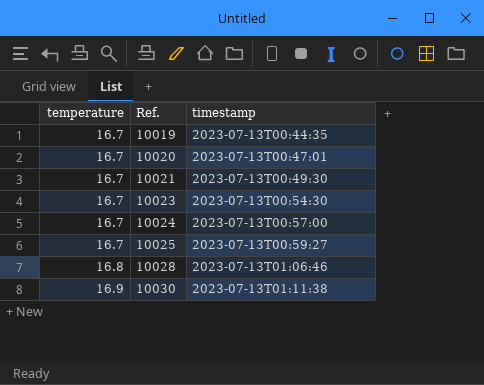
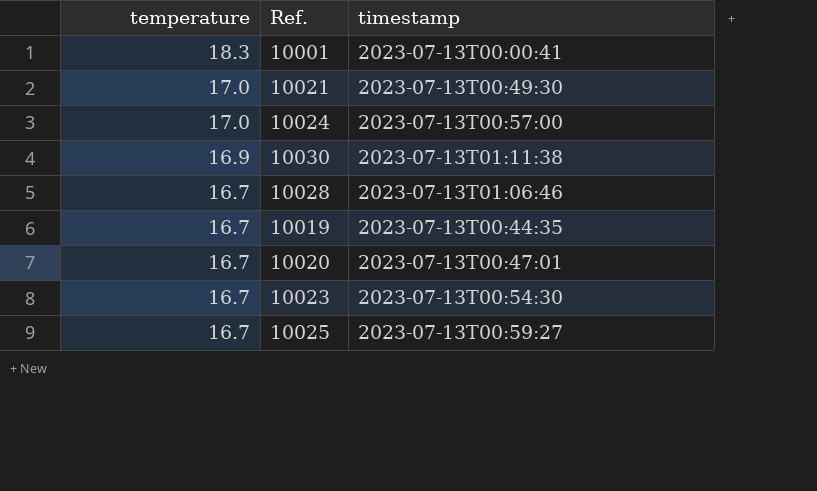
row order: temperature ascending -> temperature descending
row 10001: none -> 18.3 | 2023-07-13T00:00:41
10021 | temperature: 16.7 -> 17.0
10024 | temperature: 16.7 -> 17.0
10028 | temperature: 16.8 -> 16.7

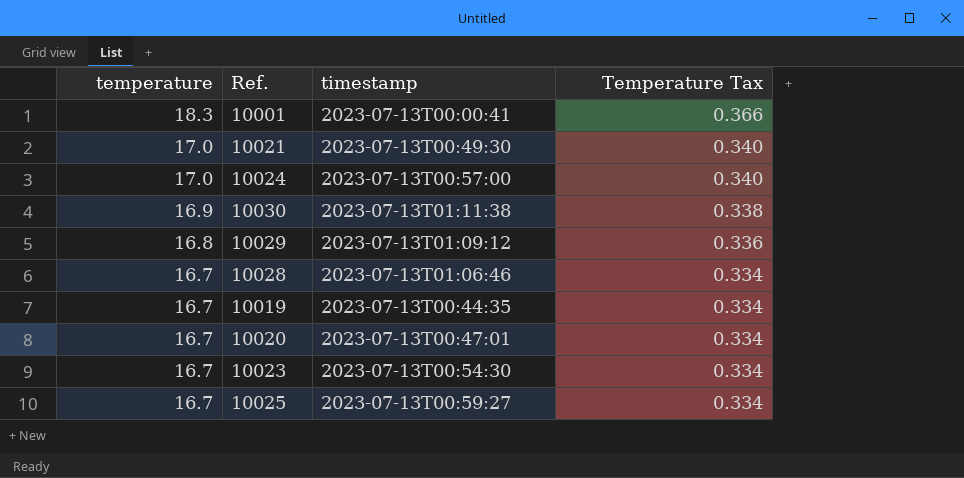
column Temperature Tax | formula: none -> [temperature] * 0.02
row 10029: none -> 16.8 | 2023-07-13T01:09:12 | 0.336

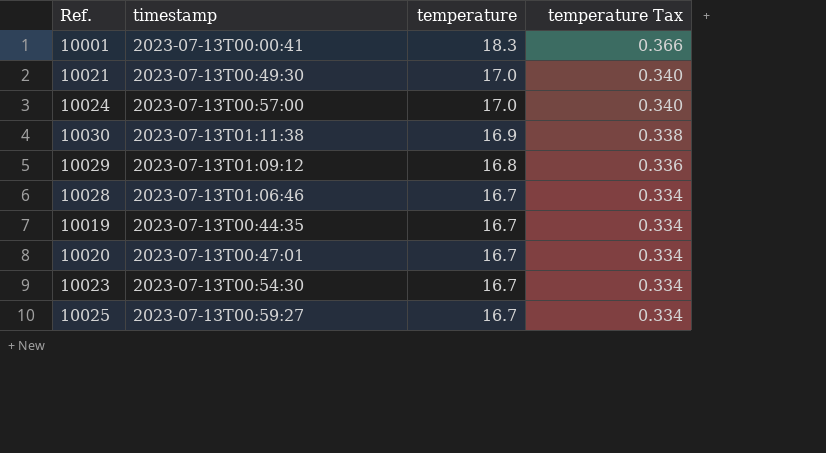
column temperature | position: 1 -> 3
column name: Temperature Tax -> temperature Tax

